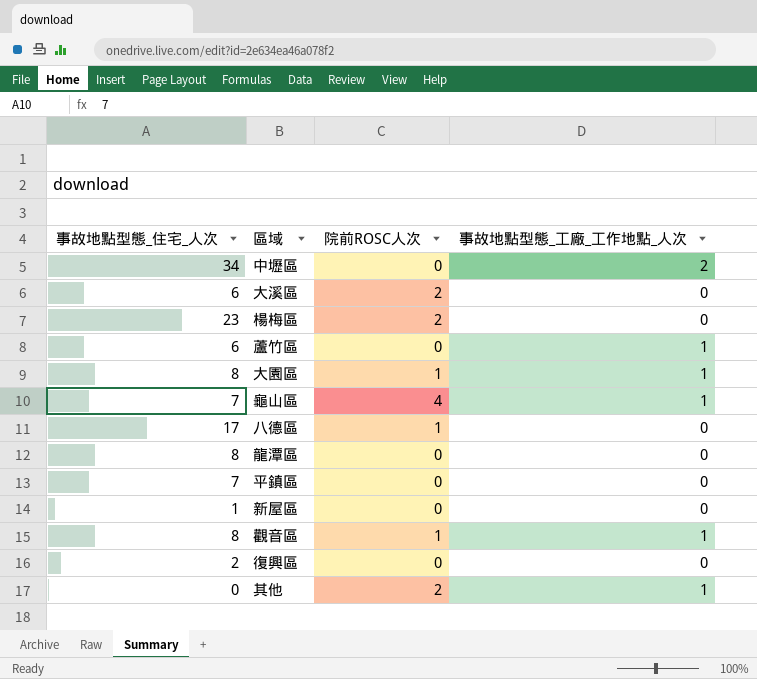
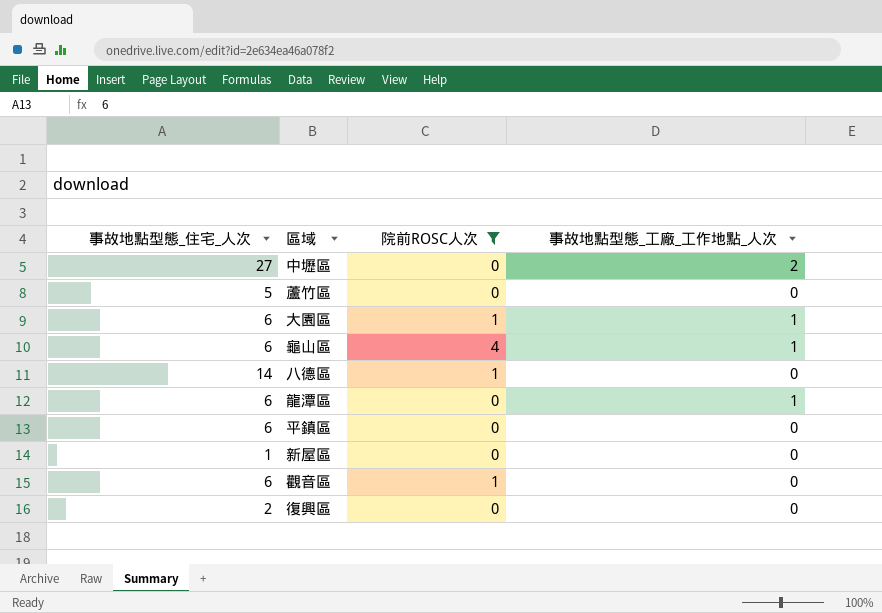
filter: none -> 院前ROSC人次 != 2
中壢區 | 事故地點型態_住宅_人次: 34 -> 27
蘆竹區 | 事故地點型態_住宅_人次: 6 -> 5
蘆竹區 | 事故地點型態_工廠_工作地點_人次: 1 -> 0
大園區 | 事故地點型態_住宅_人次: 8 -> 6
龜山區 | 事故地點型態_住宅_人次: 7 -> 6
八德區 | 事故地點型態_住宅_人次: 17 -> 14
龍潭區 | 事故地點型態_住宅_人次: 8 -> 6
龍潭區 | 事故地點型態_工廠_工作地點_人次: 0 -> 1
平鎮區 | 事故地點型態_住宅_人次: 7 -> 6
觀音區 | 事故地點型態_住宅_人次: 8 -> 6
觀音區 | 事故地點型態_工廠_工作地點_人次: 1 -> 0

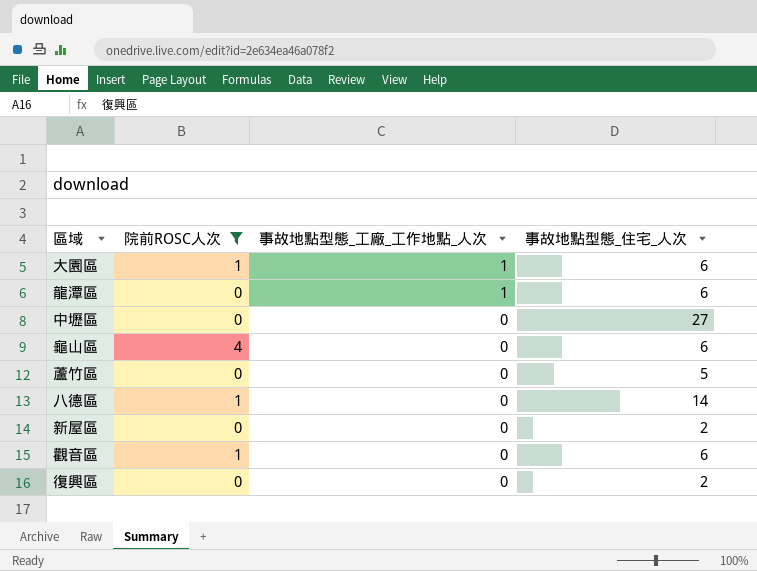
row order: none -> 事故地點型態_工廠_工作地點_人次 descending
column 事故地點型態_住宅_人次 | position: 1 -> 4
row 平鎮區: 6 | 0 | 0 -> none
中壢區 | 事故地點型態_工廠_工作地點_人次: 2 -> 0
龜山區 | 事故地點型態_工廠_工作地點_人次: 1 -> 0
新屋區 | 事故地點型態_住宅_人次: 1 -> 2

